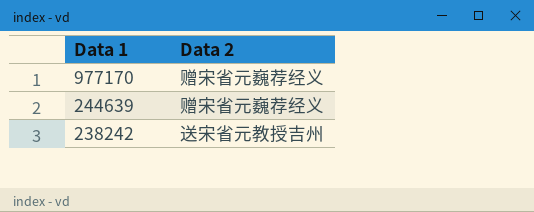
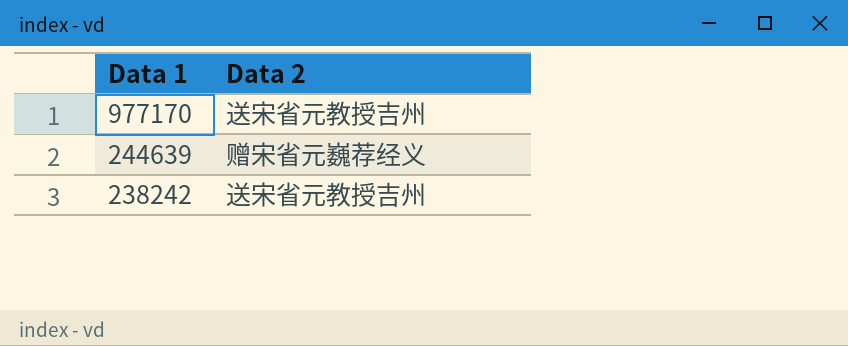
977170 | Data 2: 赠宋省元巍荐经义 -> 送宋省元教授吉州

